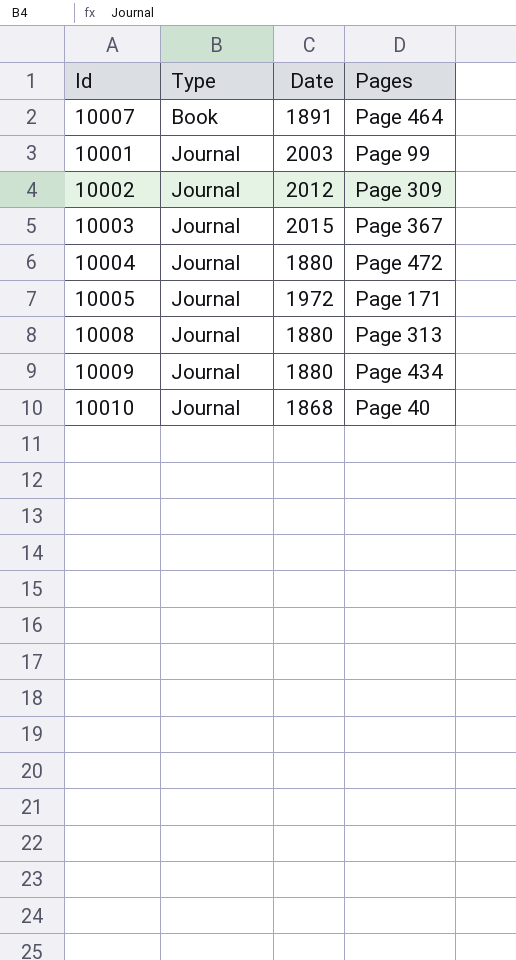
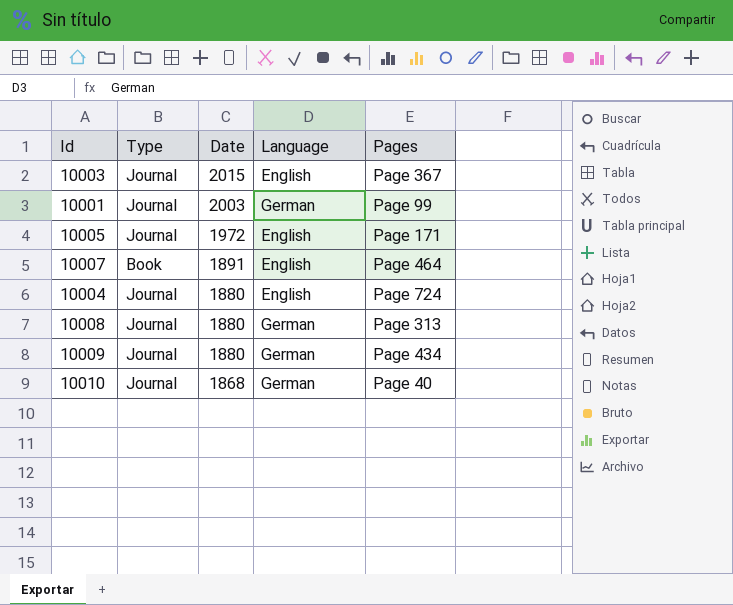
row order: Type ascending -> Date descending
column Language | position: none -> 4
row 10002: Journal | 2012 | Page 309 -> none
10004 | Pages: Page 472 -> Page 724

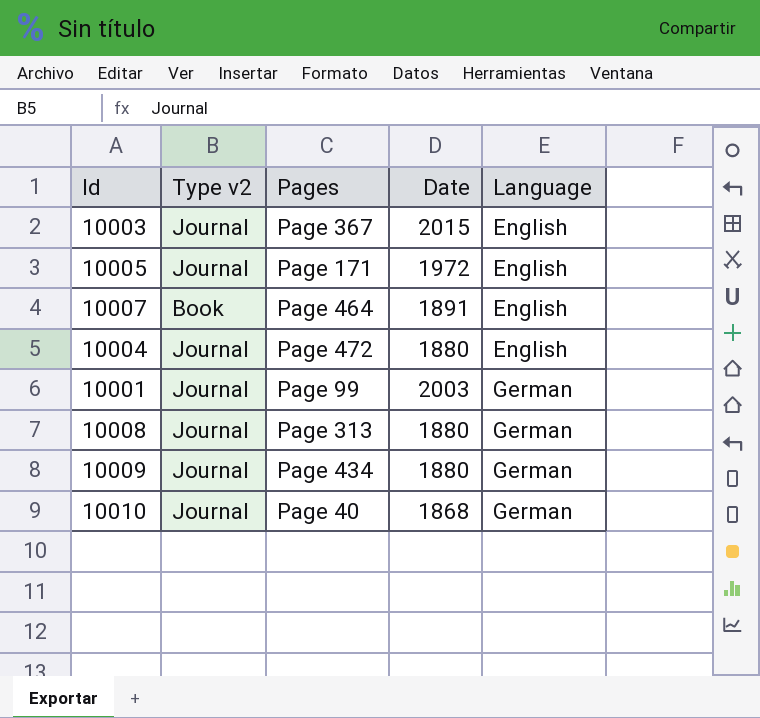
row order: Date descending -> Language ascending
column name: Type -> Type v2
column Pages | position: 5 -> 3
10004 | Pages: Page 724 -> Page 472

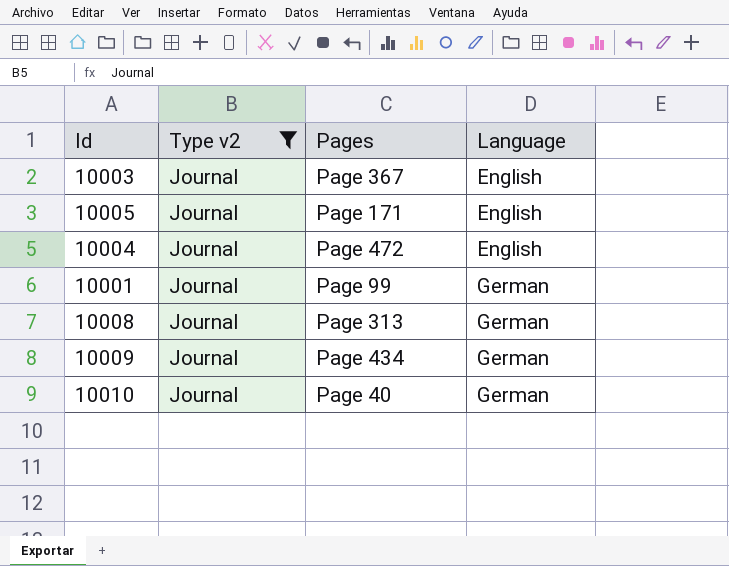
filter: none -> Type v2 = Journal
column Date | position: 4 -> none

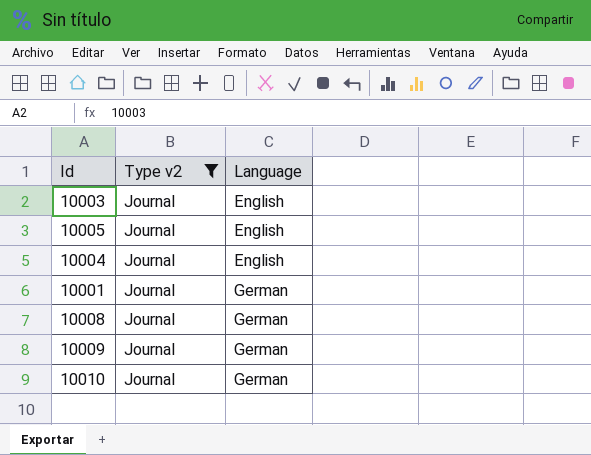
column Pages | position: 3 -> none

